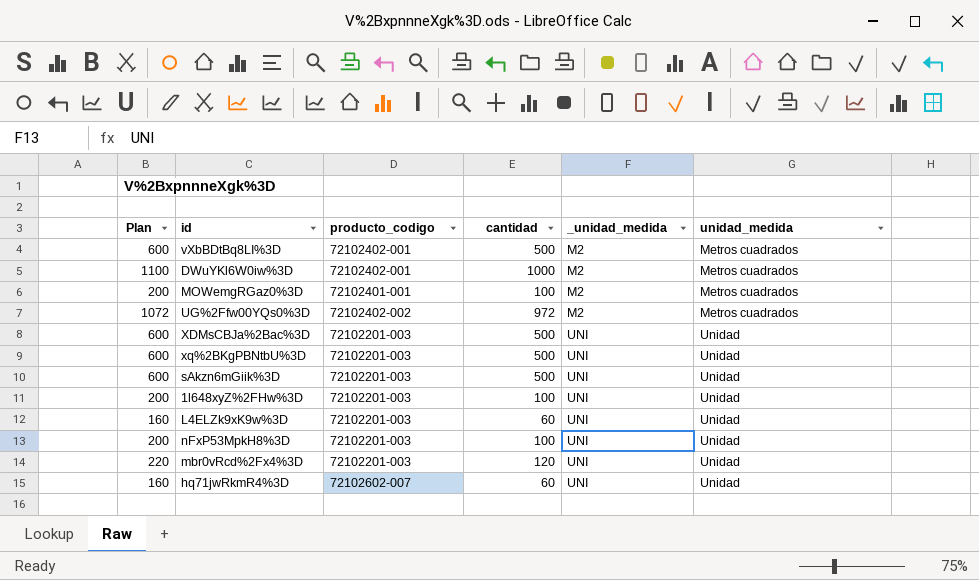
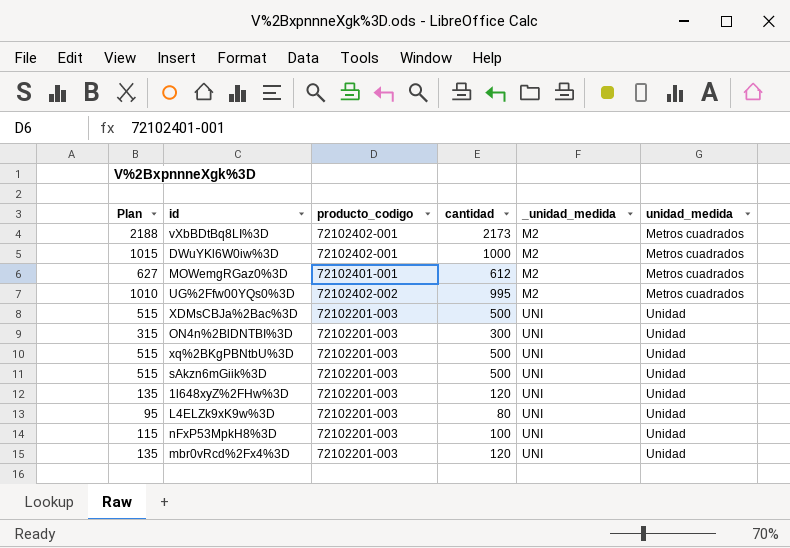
column Plan | formula: [cantidad] + 100 -> [cantidad] + 15
row hq71jwRkmR4%3D: 160 | 72102602-007 | 60 | UNI | Unidad -> none
vXbBDtBq8LI%3D | cantidad: 500 -> 2173
MOWemgRGaz0%3D | cantidad: 100 -> 612
UG%2Ffw00YQs0%3D | cantidad: 972 -> 995
row ON4n%2BlDNTBI%3D: none -> 315 | 72102201-003 | 300 | UNI | Unidad
1l648xyZ%2FHw%3D | cantidad: 100 -> 120
L4ELZk9xK9w%3D | cantidad: 60 -> 80

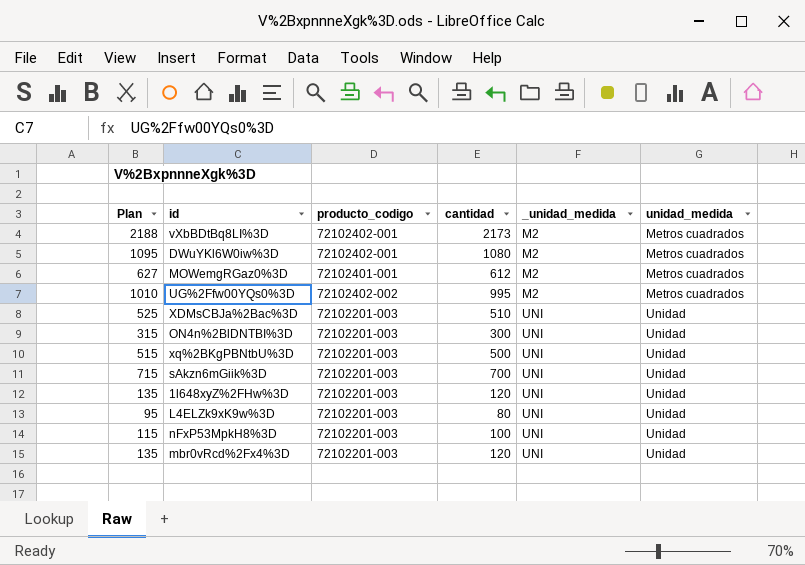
DWuYKl6W0iw%3D | Plan: 1015 -> 1095
DWuYKl6W0iw%3D | cantidad: 1000 -> 1080
XDMsCBJa%2Bac%3D | Plan: 515 -> 525
XDMsCBJa%2Bac%3D | cantidad: 500 -> 510
sAkzn6mGiik%3D | Plan: 515 -> 715
sAkzn6mGiik%3D | cantidad: 500 -> 700

